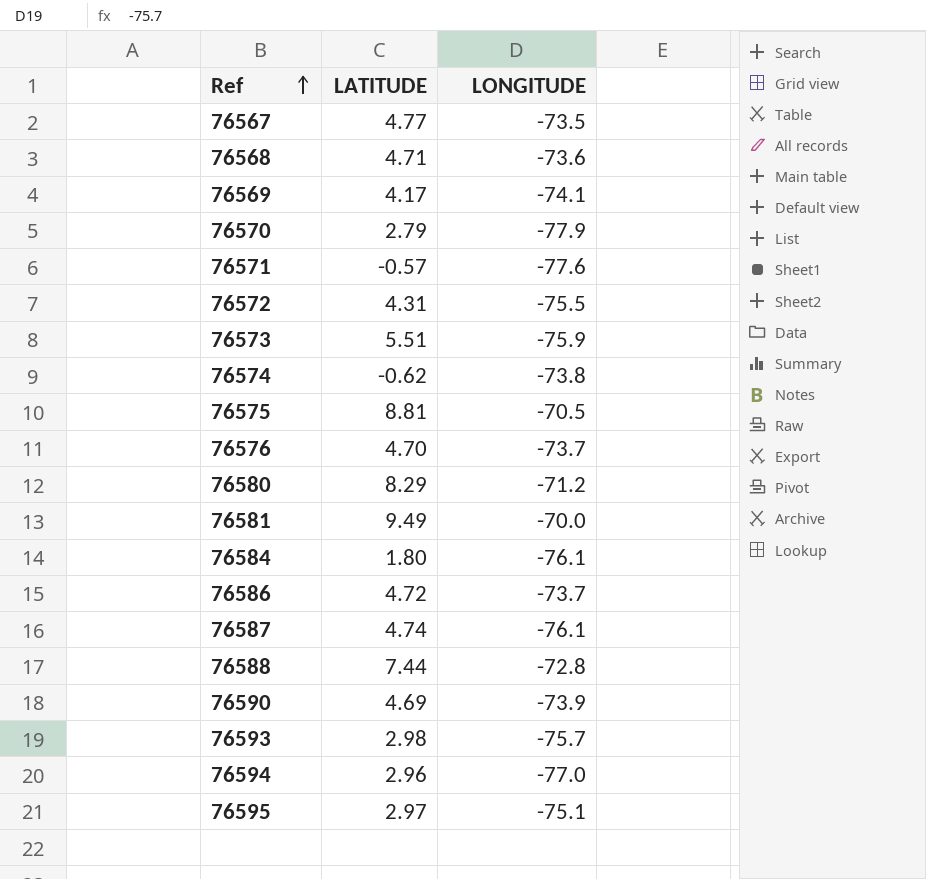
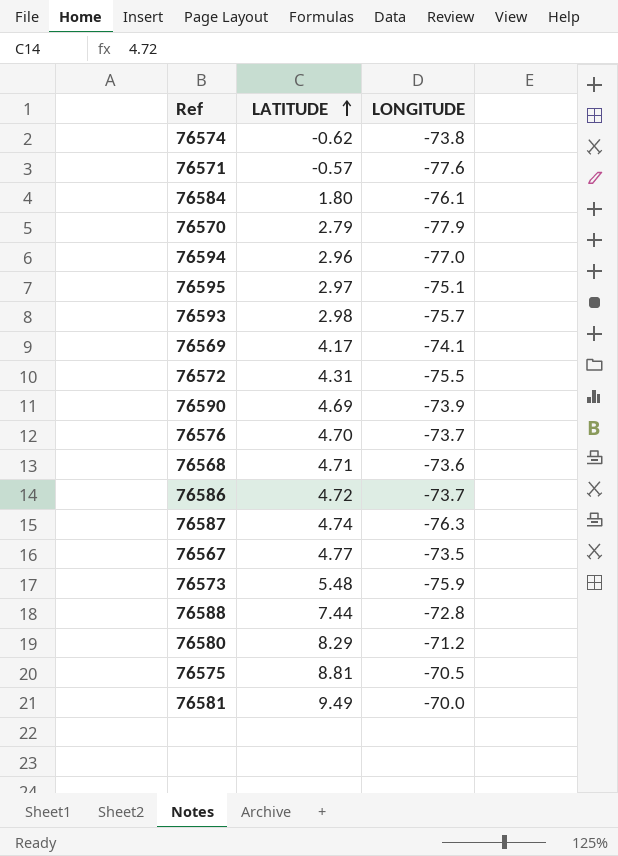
row order: Ref ascending -> LATITUDE ascending
76587 | LONGITUDE: -76.1 -> -76.3
76573 | LATITUDE: 5.51 -> 5.48

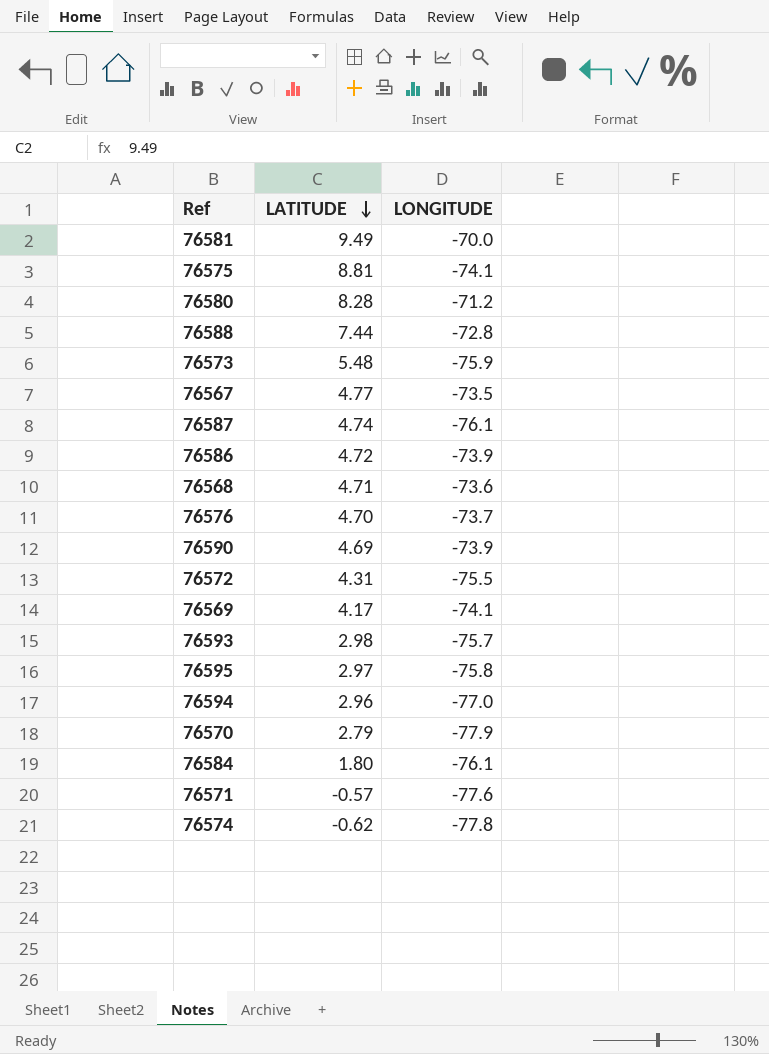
row order: LATITUDE ascending -> LATITUDE descending
76575 | LONGITUDE: -70.5 -> -74.1
76580 | LATITUDE: 8.29 -> 8.28
76587 | LONGITUDE: -76.3 -> -76.1
76586 | LONGITUDE: -73.7 -> -73.9
76595 | LONGITUDE: -75.1 -> -75.8
76574 | LONGITUDE: -73.8 -> -77.8

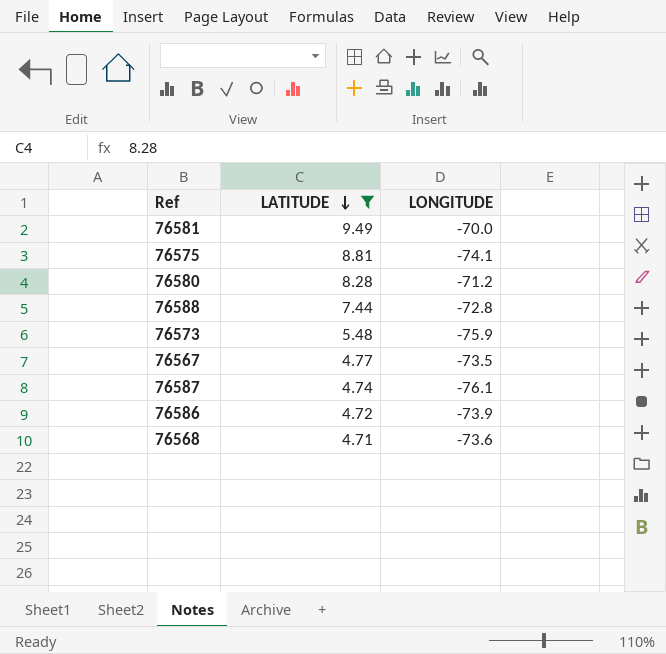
filter: none -> LATITUDE >= 4.71

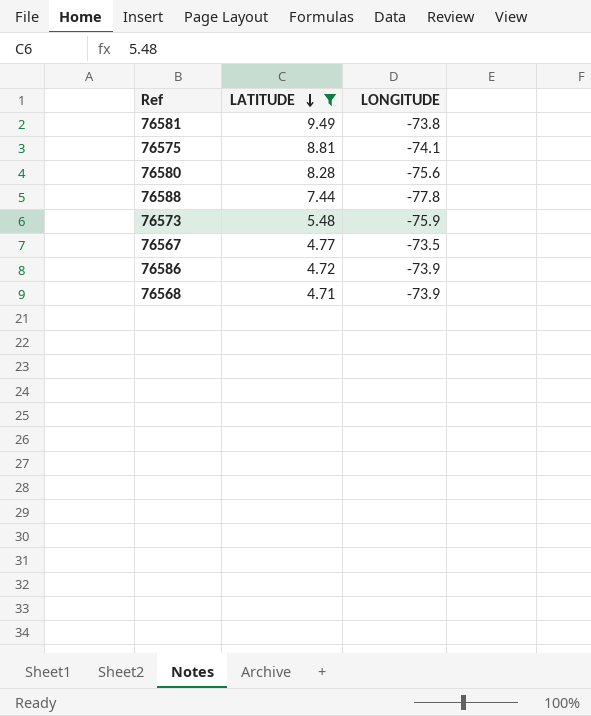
row 76587: 4.74 | -76.1 -> none
76581 | LONGITUDE: -70.0 -> -73.8
76580 | LONGITUDE: -71.2 -> -75.6
76588 | LONGITUDE: -72.8 -> -77.8
76568 | LONGITUDE: -73.6 -> -73.9

